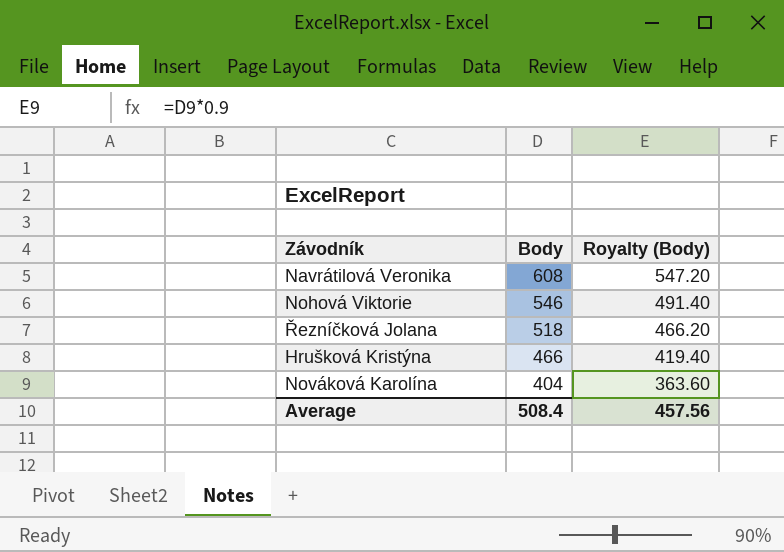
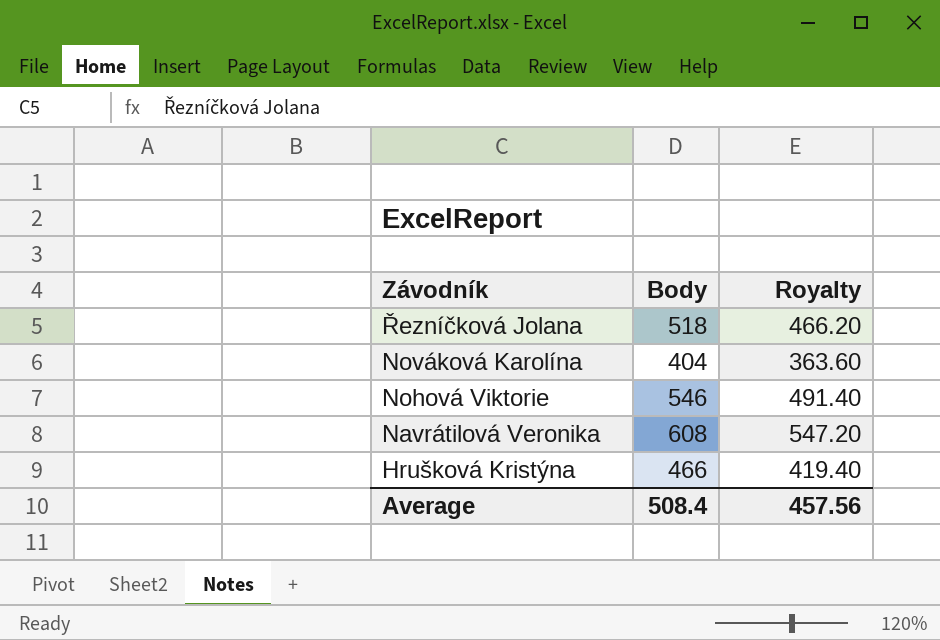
row order: Body descending -> Závodník descending
column name: Royalty (Body) -> Royalty

